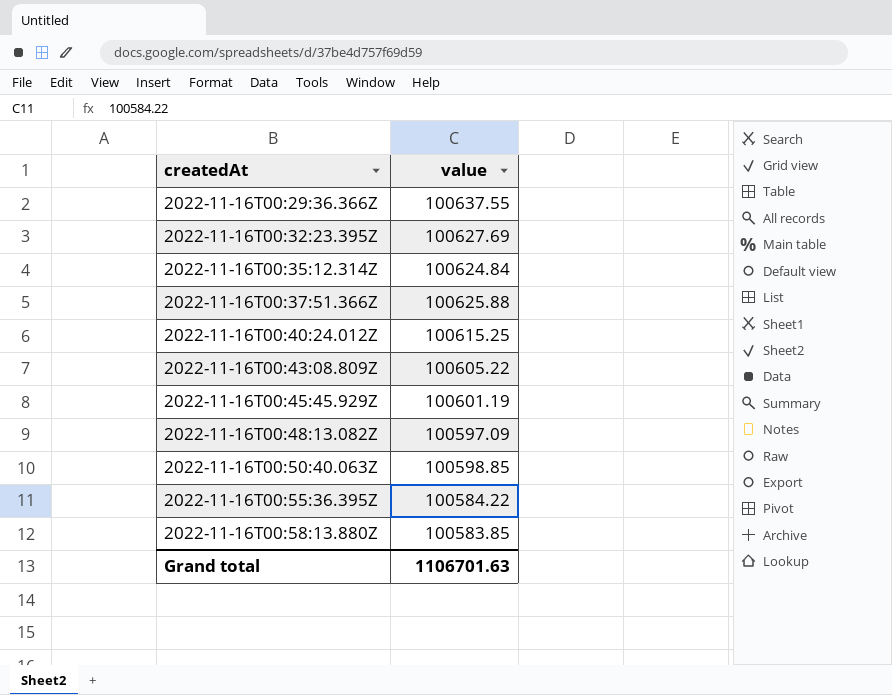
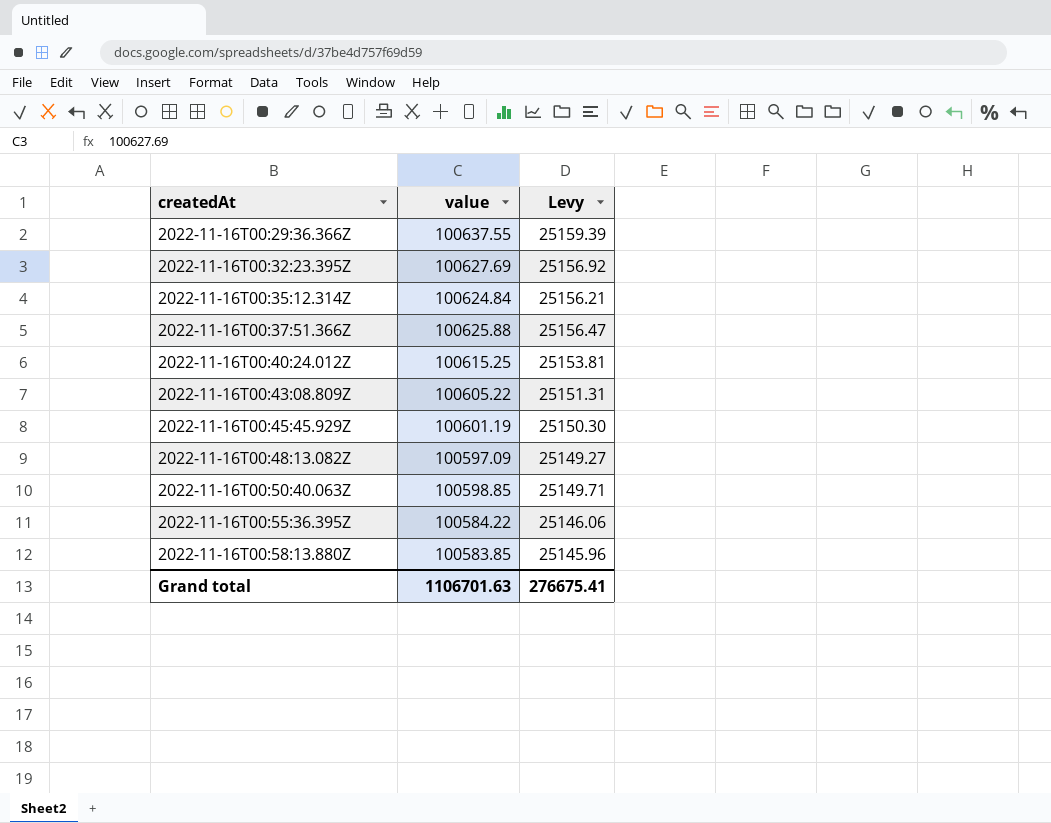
column Levy | formula: none -> [value] * 0.25

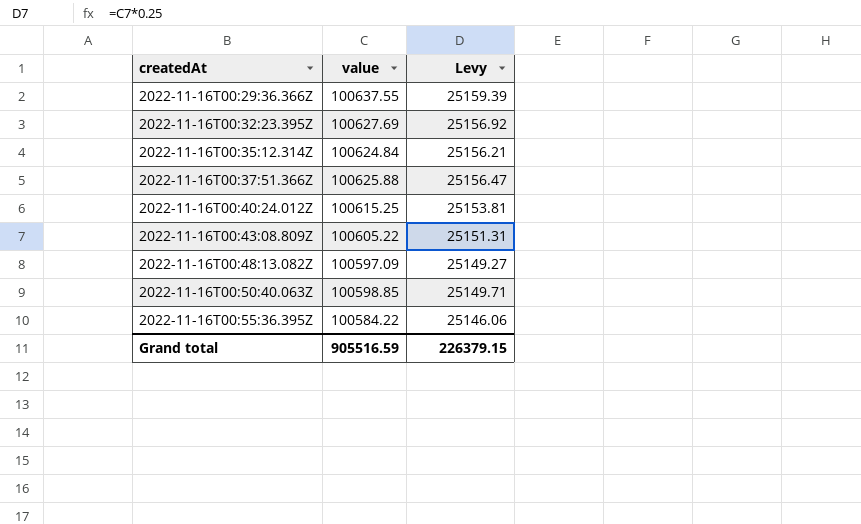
row 2022-11-16T00:45:45.929Z: 100601.19 | 25150.30 -> none
row 2022-11-16T00:58:13.880Z: 100583.85 | 25145.96 -> none
Grand total | value: 1106701.63 -> 905516.59
Grand total | Levy: 276675.41 -> 226379.15

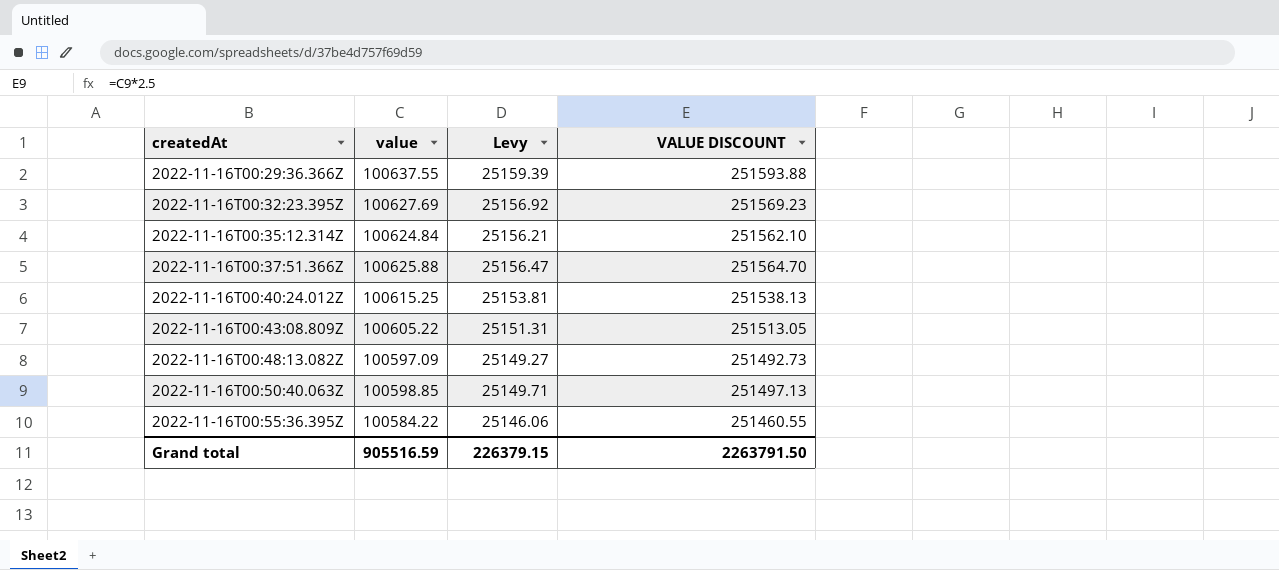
column VALUE DISCOUNT | formula: none -> [value] * 2.5

